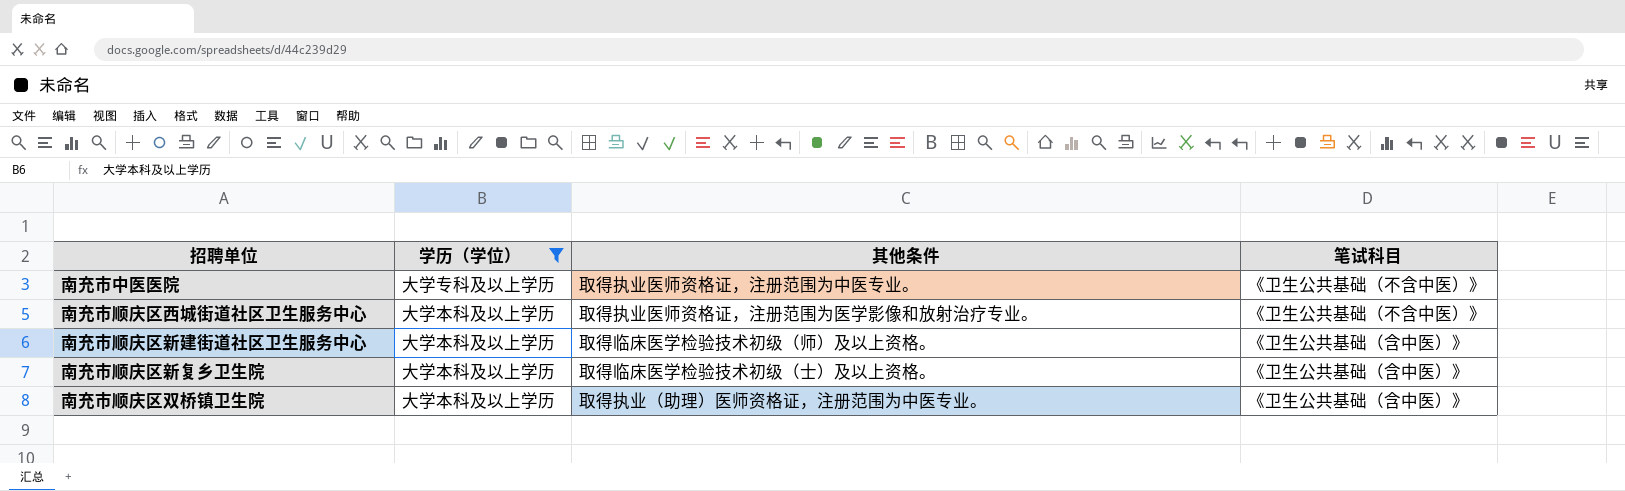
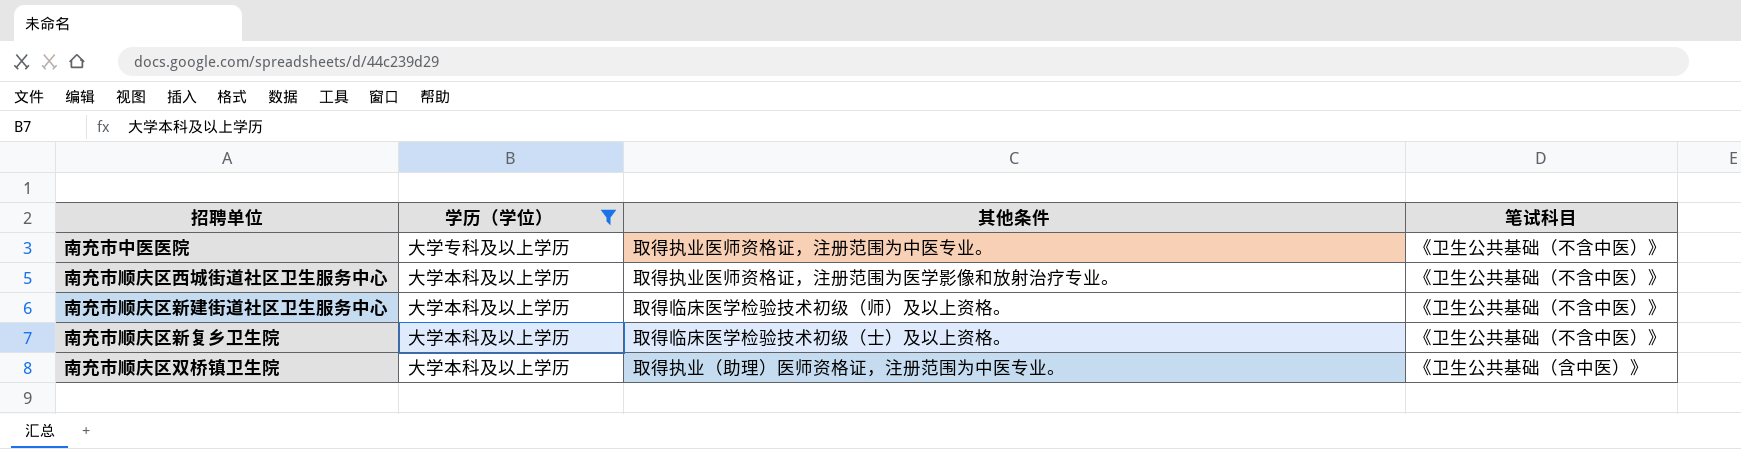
南充市顺庆区新建街道社区卫生服务中心 | 笔试科目: 《卫生公共基础（含中医）》 -> 《卫生公共基础（不含中医）》
南充市顺庆区新复乡卫生院 | 笔试科目: 《卫生公共基础（含中医）》 -> 《卫生公共基础（不含中医）》

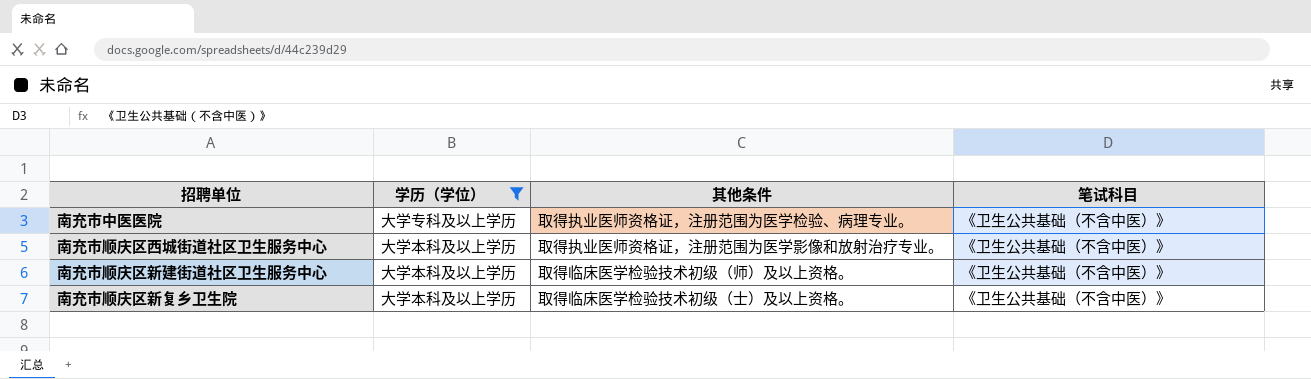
row 南充市顺庆区双桥镇卫生院: 大学本科及以上学历 | 取得执业（助理）医师资格证，注册范围为中医专业。 | 《卫生公共基础（含中医）》 -> none
南充市中医医院 | 其他条件: 取得执业医师资格证，注册范围为中医专业。 -> 取得执业医师资格证，注册范围为医学检验、病理专业。

